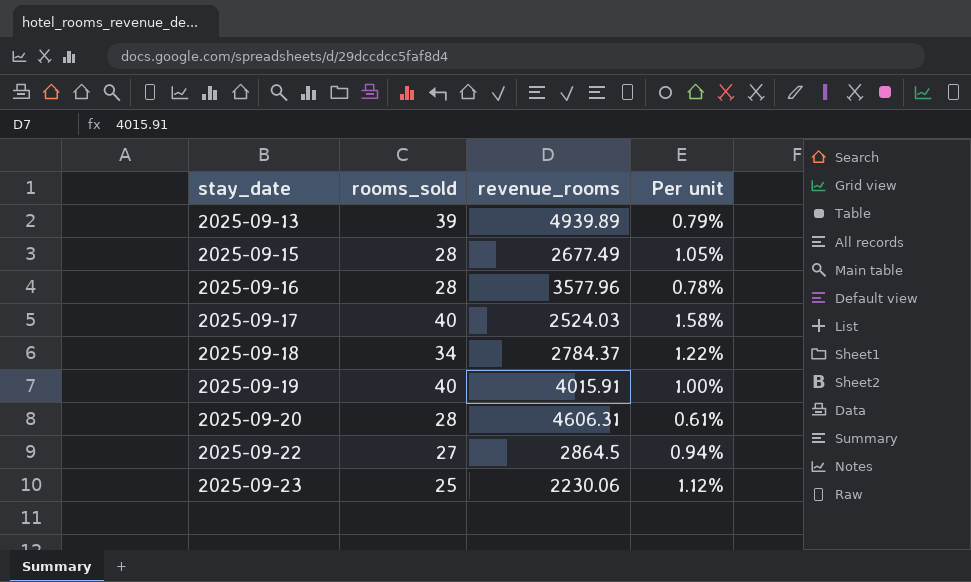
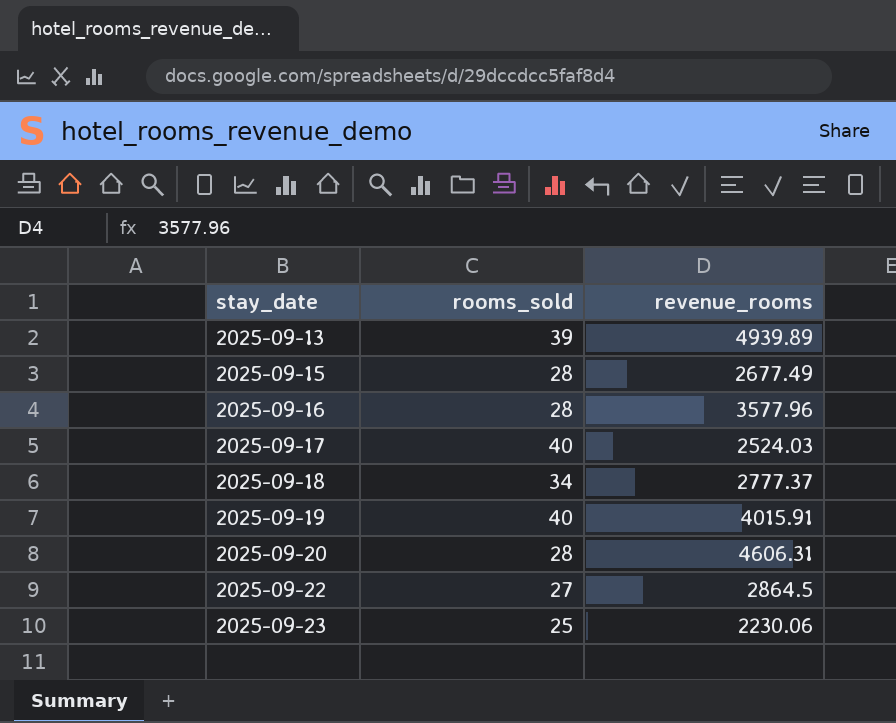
column Per unit | formula: [rooms_sold] / [revenue_rooms] -> none
2025-09-18 | revenue_rooms: 2784.37 -> 2777.37

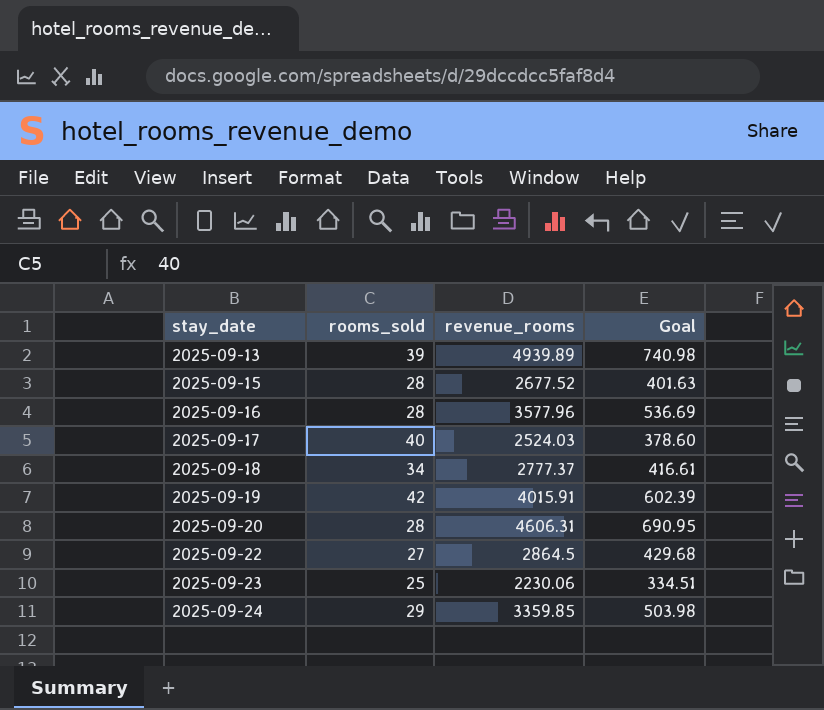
column Goal | formula: none -> [revenue_rooms] * 0.15
2025-09-15 | revenue_rooms: 2677.49 -> 2677.52
2025-09-19 | rooms_sold: 40 -> 42
row 2025-09-24: none -> 29 | 3359.85 | 503.98

